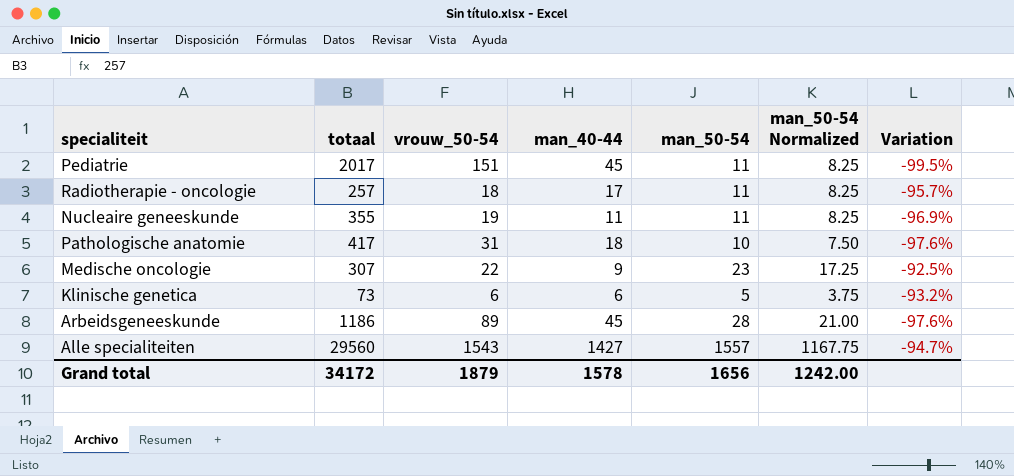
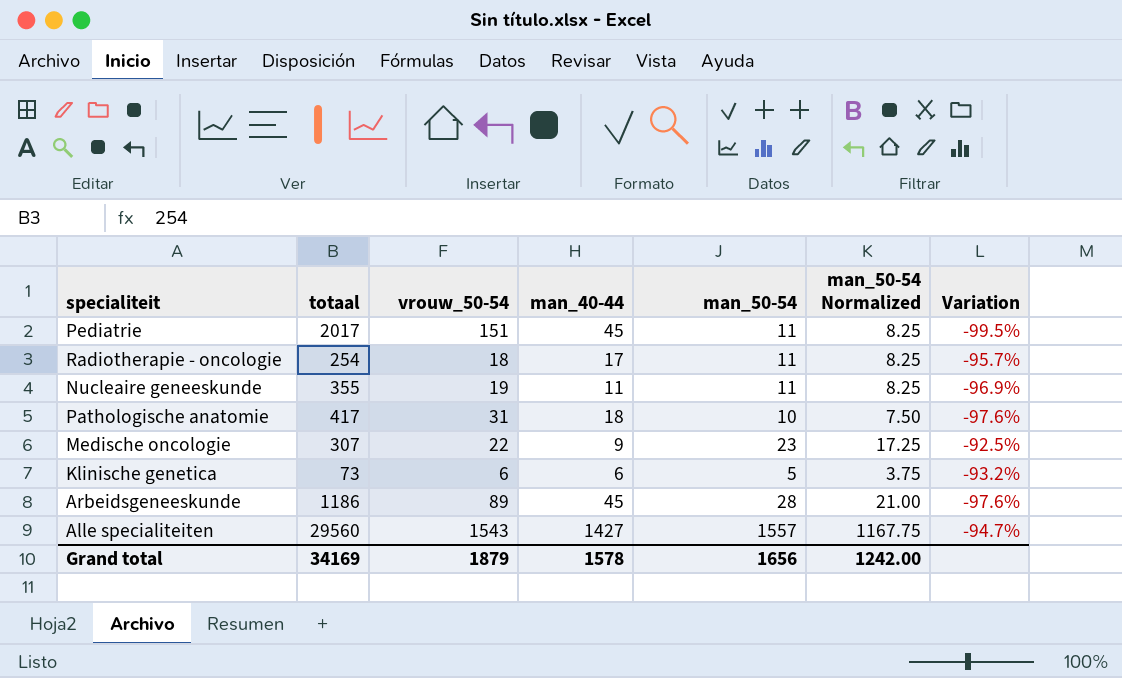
Radiotherapie - oncologie | totaal: 257 -> 254
Grand total | totaal: 34172 -> 34169

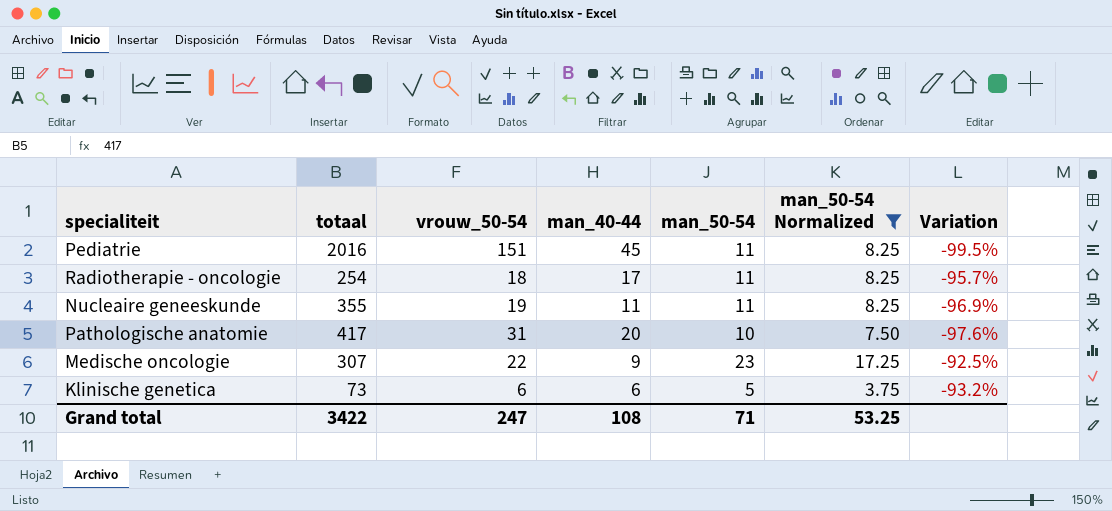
filter: none -> man_50-54 Normalized <= 17.25
Pediatrie | totaal: 2017 -> 2016
Pathologische anatomie | man_40-44: 18 -> 20
Grand total | totaal: 34169 -> 3422
Grand total | vrouw_50-54: 1879 -> 247
Grand total | man_40-44: 1578 -> 108
Grand total | man_50-54: 1656 -> 71
Grand total | man_50-54 Normalized: 1242.00 -> 53.25

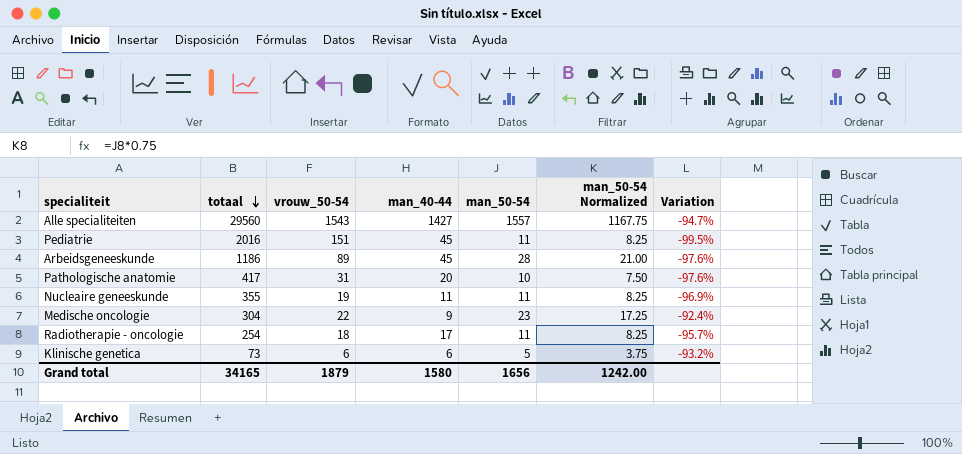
filter: man_50-54 Normalized <= 17.25 -> none
row order: none -> totaal descending
Medische oncologie | totaal: 307 -> 304
Medische oncologie | Variation: -92.5% -> -92.4%
Grand total | totaal: 3422 -> 34165
Grand total | vrouw_50-54: 247 -> 1879
Grand total | man_40-44: 108 -> 1580
Grand total | man_50-54: 71 -> 1656
Grand total | man_50-54 Normalized: 53.25 -> 1242.00

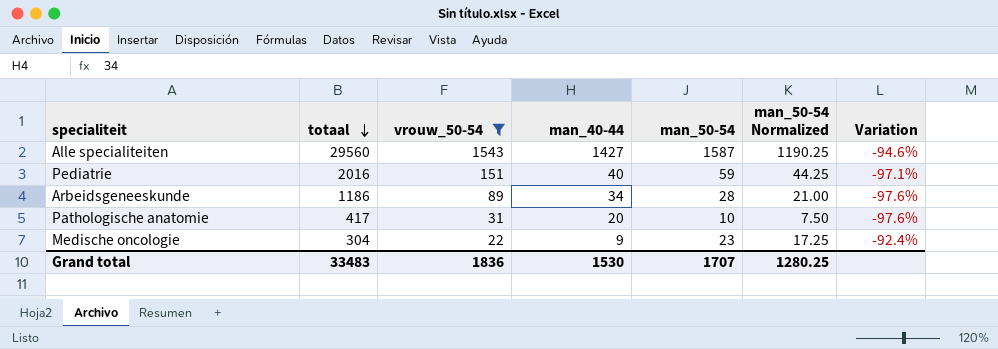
filter: none -> vrouw_50-54 >= 22
Alle specialiteiten | man_50-54: 1557 -> 1587
Alle specialiteiten | man_50-54 Normalized: 1167.75 -> 1190.25
Alle specialiteiten | Variation: -94.7% -> -94.6%
Pediatrie | man_40-44: 45 -> 40
Pediatrie | man_50-54: 11 -> 59
Pediatrie | man_50-54 Normalized: 8.25 -> 44.25
Pediatrie | Variation: -99.5% -> -97.1%
Arbeidsgeneeskunde | man_40-44: 45 -> 34
Grand total | totaal: 34165 -> 33483
Grand total | vrouw_50-54: 1879 -> 1836
Grand total | man_40-44: 1580 -> 1530
Grand total | man_50-54: 1656 -> 1707
Grand total | man_50-54 Normalized: 1242.00 -> 1280.25

